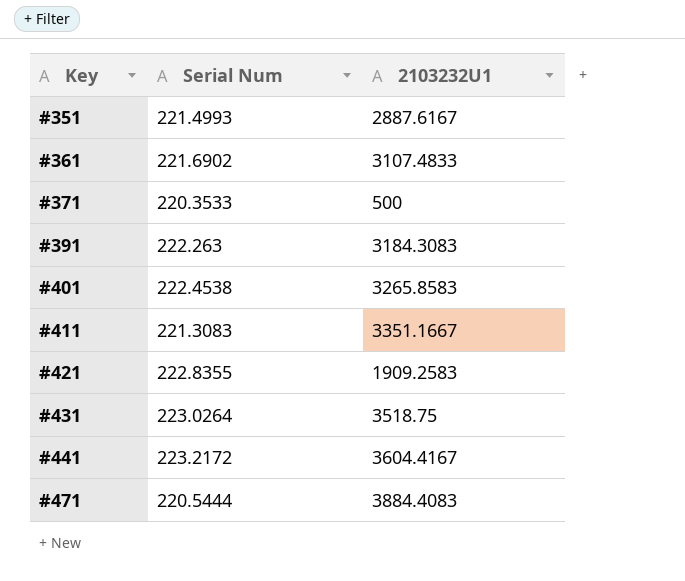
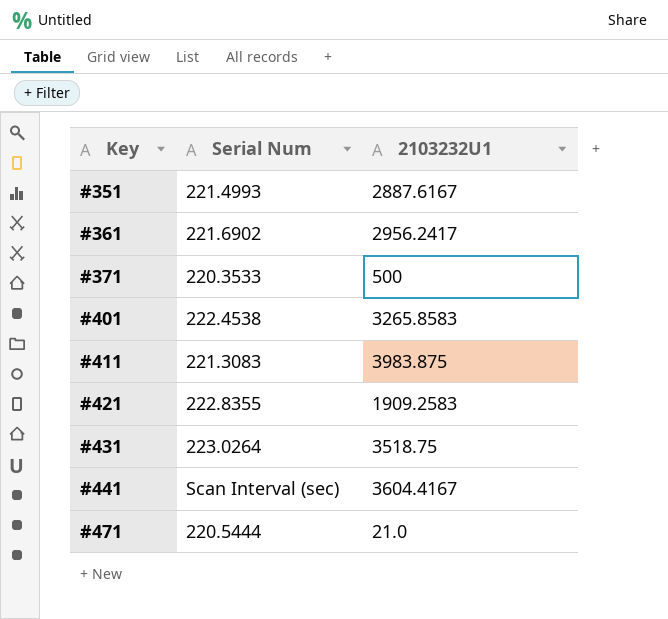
row #391: 222.263 | 3184.3083 -> none
#361 | 2103232U1: 3107.4833 -> 2956.2417
#411 | 2103232U1: 3351.1667 -> 3983.875
#441 | Serial Num: 223.2172 -> Scan Interval (sec)
#471 | 2103232U1: 3884.4083 -> 21.0

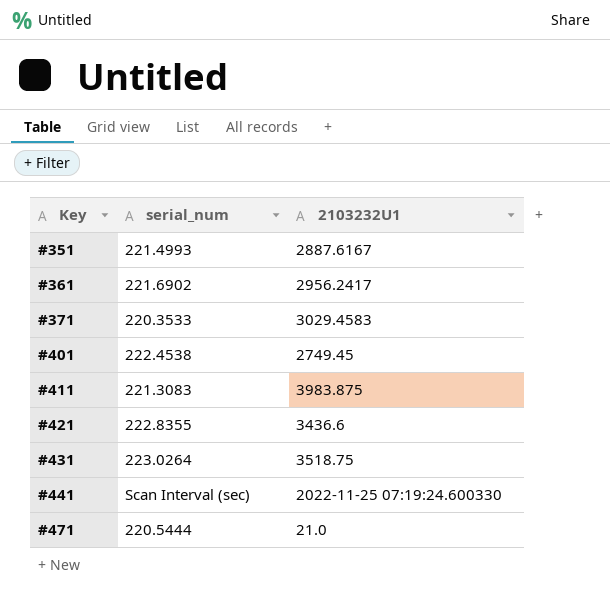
column name: Serial Num -> serial_num
#371 | 2103232U1: 500 -> 3029.4583
#401 | 2103232U1: 3265.8583 -> 2749.45
#421 | 2103232U1: 1909.2583 -> 3436.6
#441 | 2103232U1: 3604.4167 -> 2022-11-25 07:19:24.600330

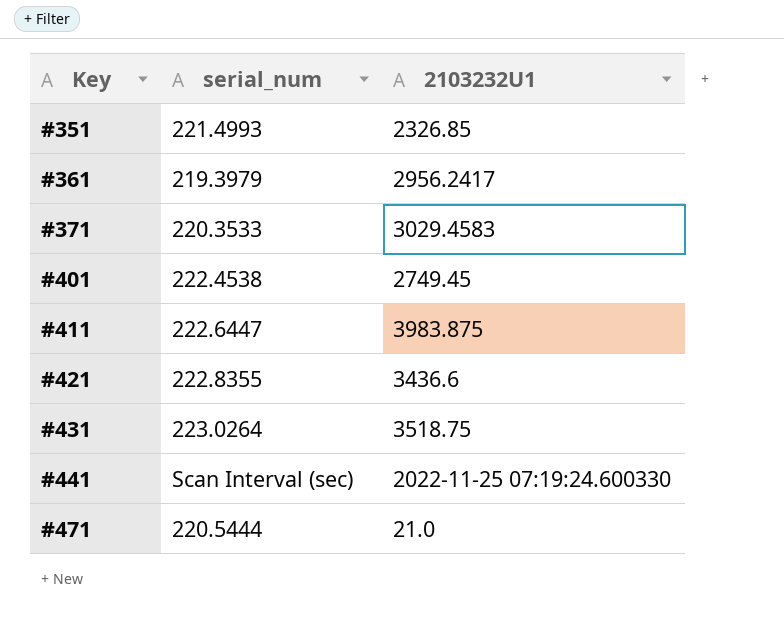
#351 | 2103232U1: 2887.6167 -> 2326.85
#361 | serial_num: 221.6902 -> 219.3979
#411 | serial_num: 221.3083 -> 222.6447

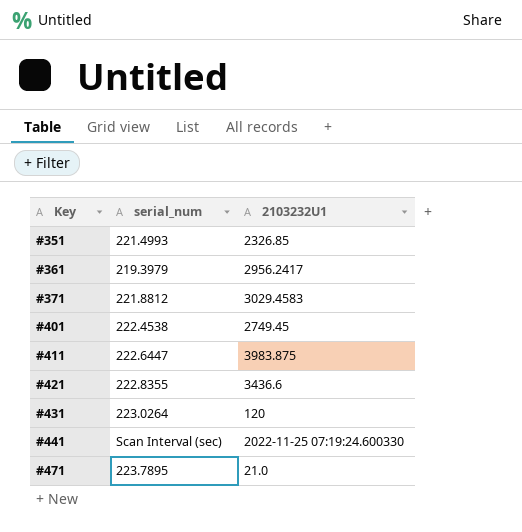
#371 | serial_num: 220.3533 -> 221.8812
#431 | 2103232U1: 3518.75 -> 120
#471 | serial_num: 220.5444 -> 223.7895

